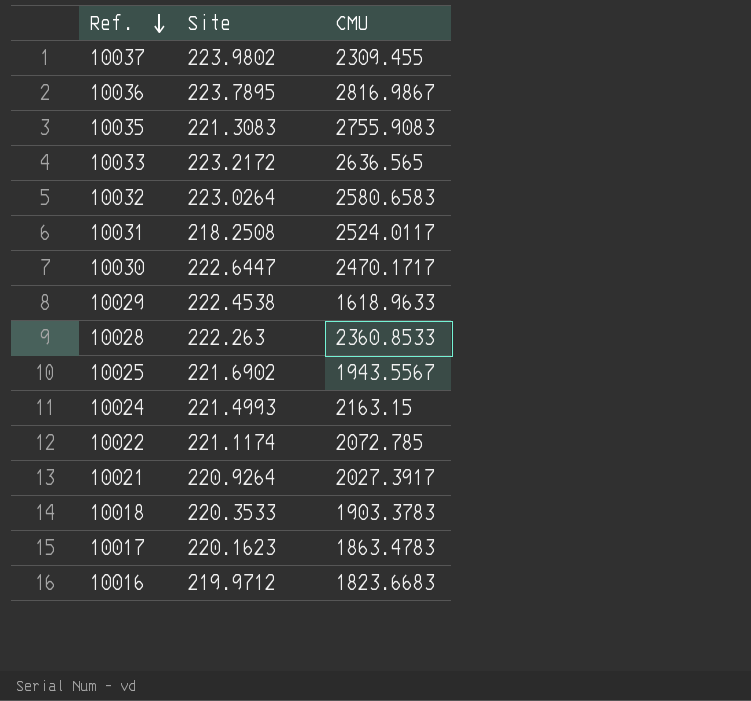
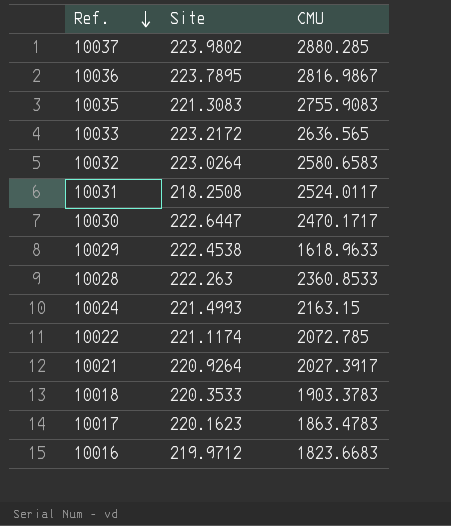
row 10025: 221.6902 | 1943.5567 -> none
10037 | CMU: 2309.455 -> 2880.285

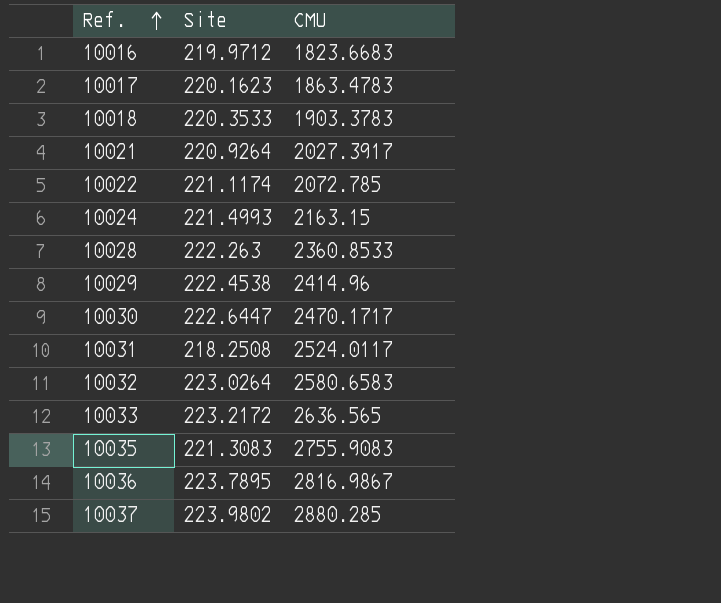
row order: Ref. descending -> Ref. ascending
10029 | CMU: 1618.9633 -> 2414.96

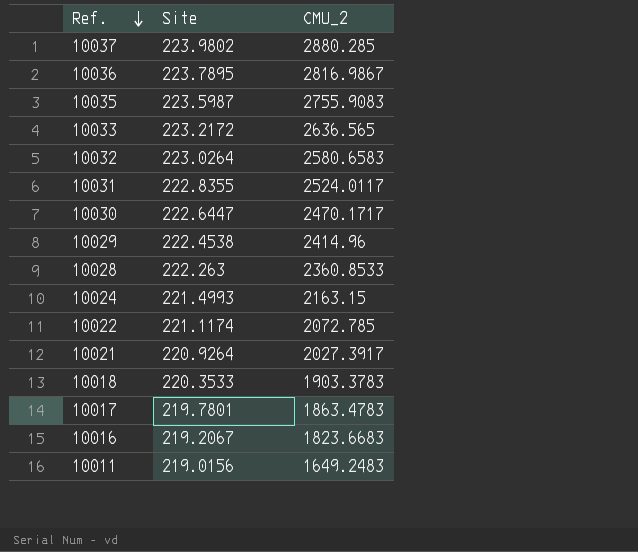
row order: Ref. ascending -> Ref. descending
column name: CMU -> CMU_2
10035 | Site: 221.3083 -> 223.5987
10031 | Site: 218.2508 -> 222.8355
10017 | Site: 220.1623 -> 219.7801
10016 | Site: 219.9712 -> 219.2067
row 10011: none -> 219.0156 | 1649.2483

